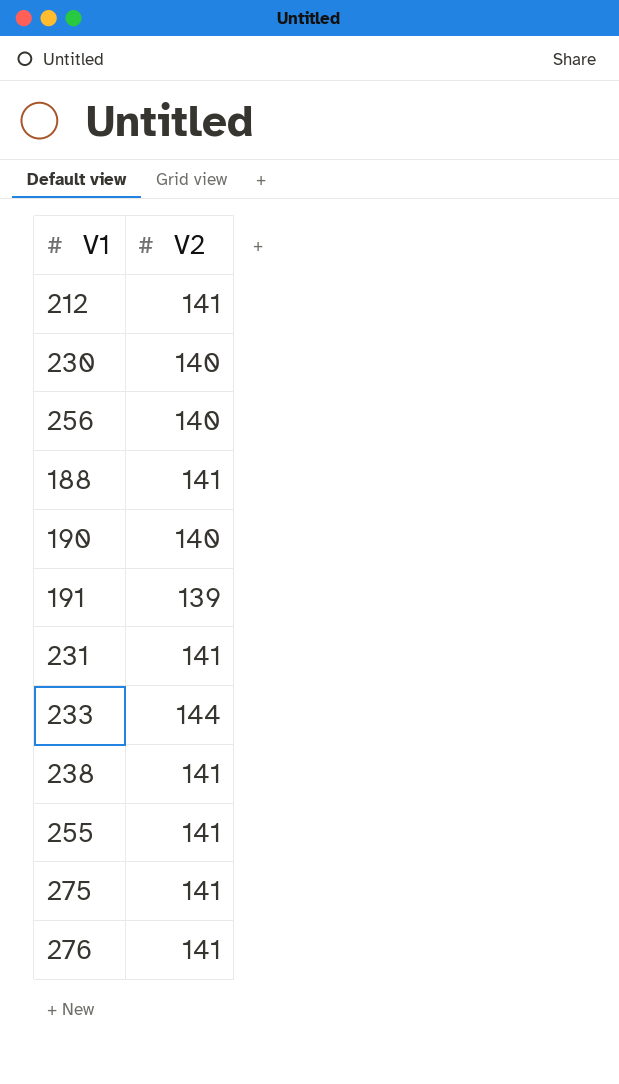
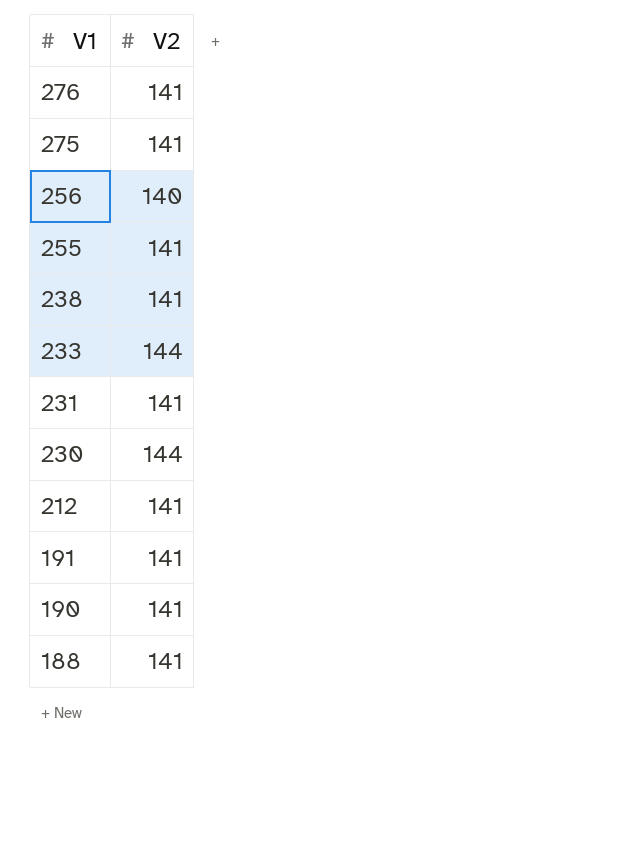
row order: none -> V1 descending
230 | V2: 140 -> 144
191 | V2: 139 -> 141
190 | V2: 140 -> 141

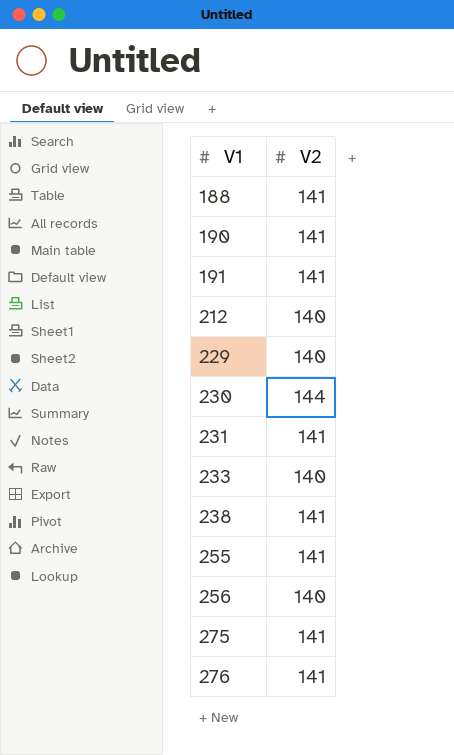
row order: V1 descending -> V1 ascending
212 | V2: 141 -> 140
row 229: none -> 140
233 | V2: 144 -> 140

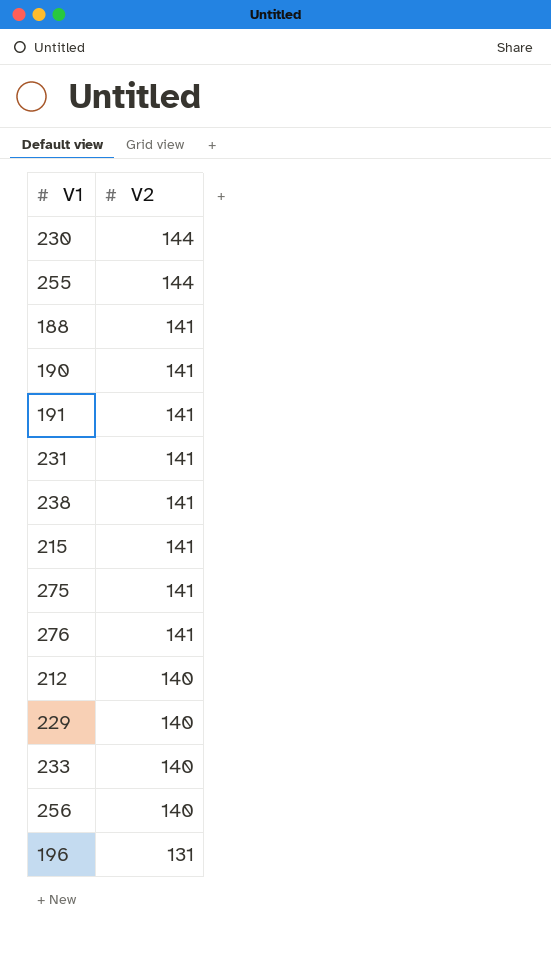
row order: V1 ascending -> V2 descending
255 | V2: 141 -> 144
row 215: none -> 141
row 196: none -> 131

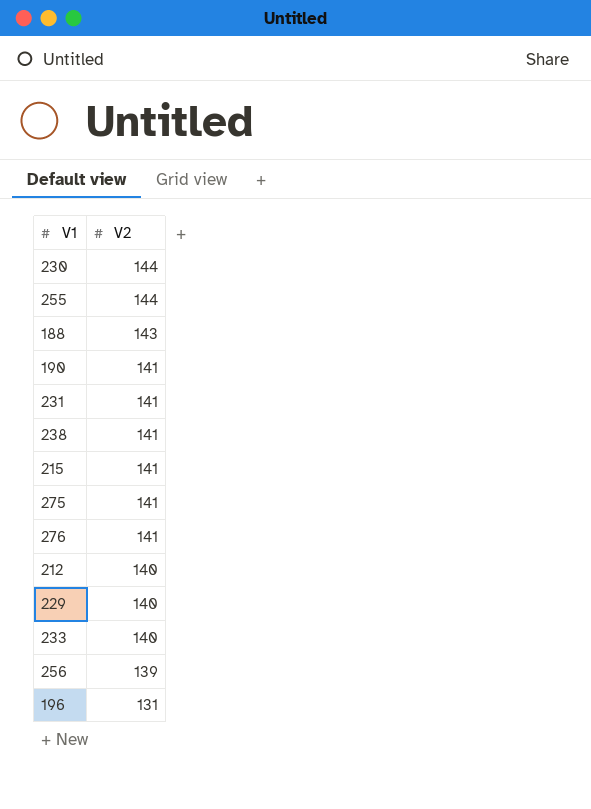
row 191: 141 -> none
188 | V2: 141 -> 143
256 | V2: 140 -> 139

